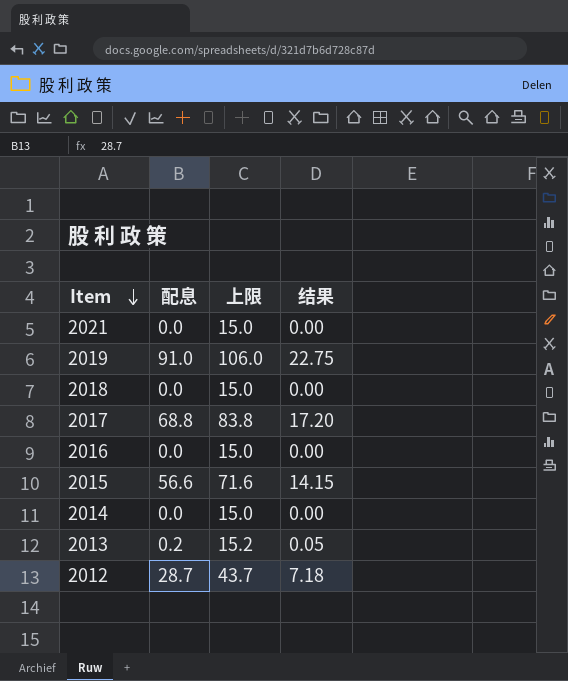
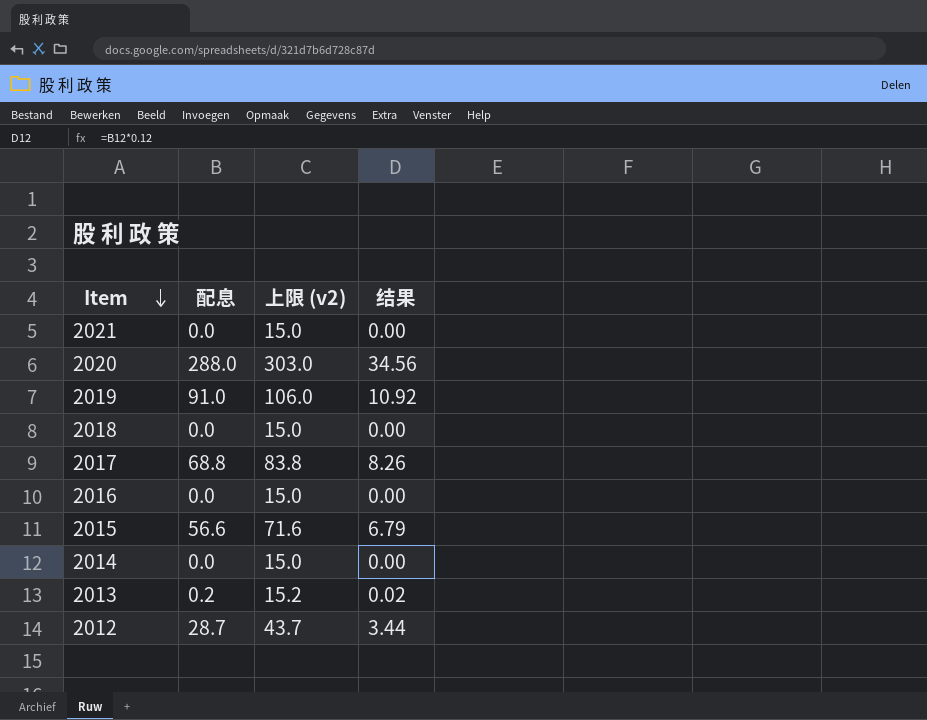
column name: 上限 -> 上限 (v2)
column 结果 | formula: [配息] * 0.25 -> [配息] * 0.12
row 2020: none -> 288.0 | 303.0 | 34.56

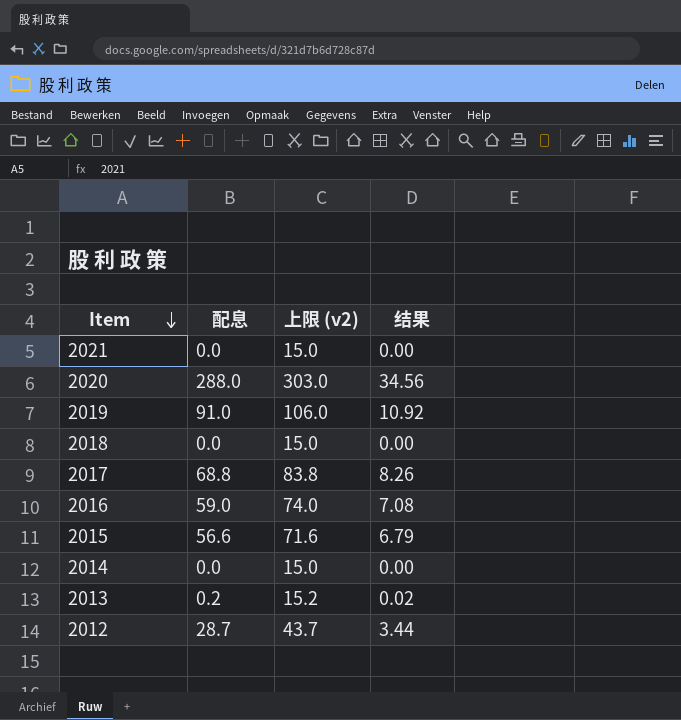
2016 | 配息: 0.0 -> 59.0
2016 | 上限 (v2): 15.0 -> 74.0
2016 | 结果: 0.00 -> 7.08

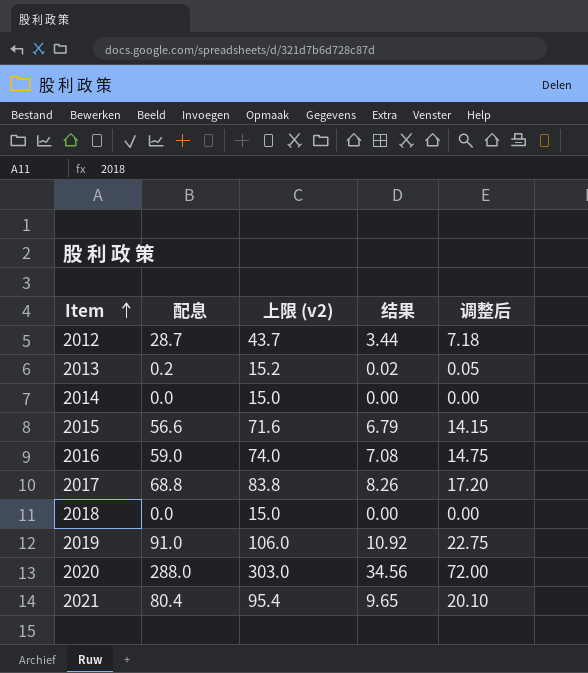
row order: Item descending -> Item ascending
column 调整后 | formula: none -> [配息] * 0.25
2021 | 配息: 0.0 -> 80.4
2021 | 上限 (v2): 15.0 -> 95.4
2021 | 结果: 0.00 -> 9.65

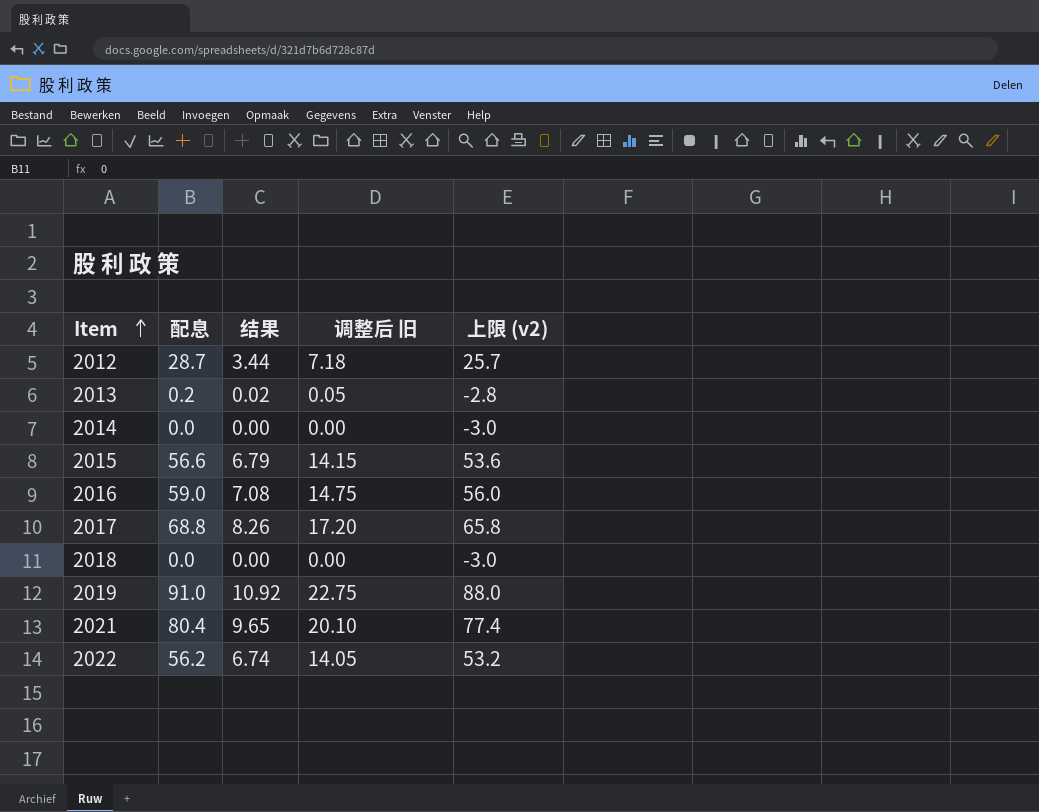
column name: 调整后 -> 调整后 旧
column 上限 (v2) | formula: [配息] + 15 -> [配息] - 3
column 上限 (v2) | position: 3 -> 5
row 2020: 288.0 | 303.0 | 34.56 | 72.00 -> none
row 2022: none -> 56.2 | 6.74 | 14.05 | 53.2

